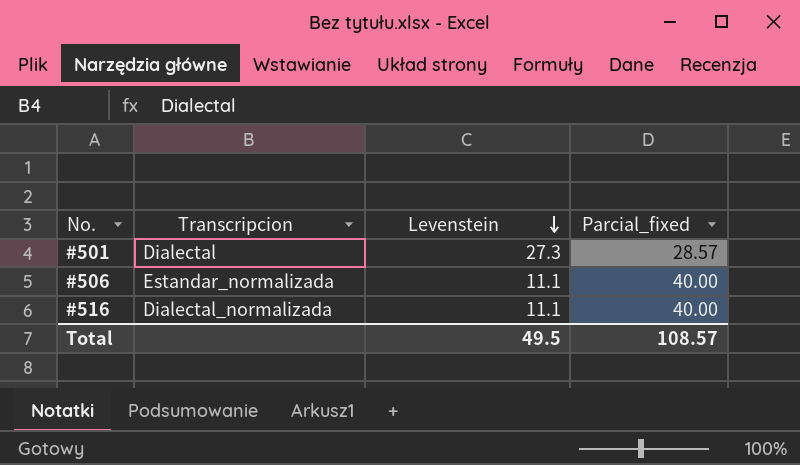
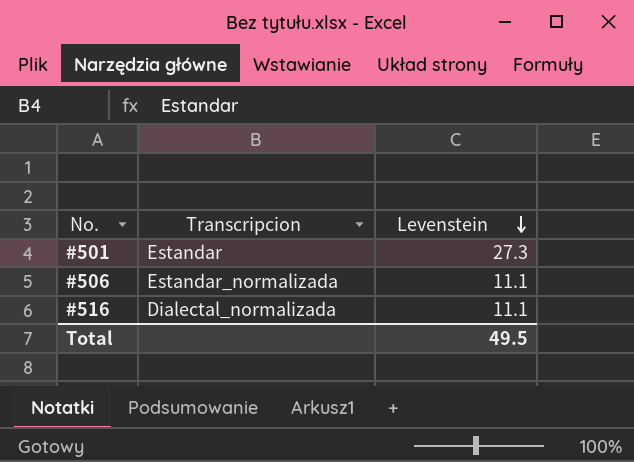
column Parcial_fixed | position: 4 -> none
#501 | Transcripcion: Dialectal -> Estandar

